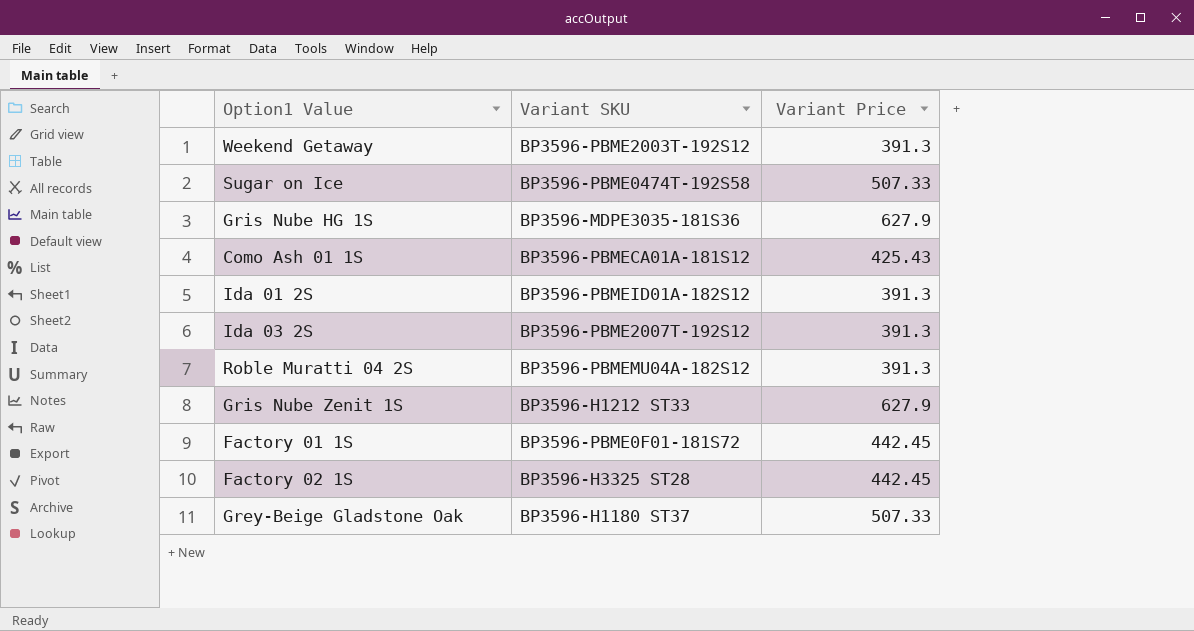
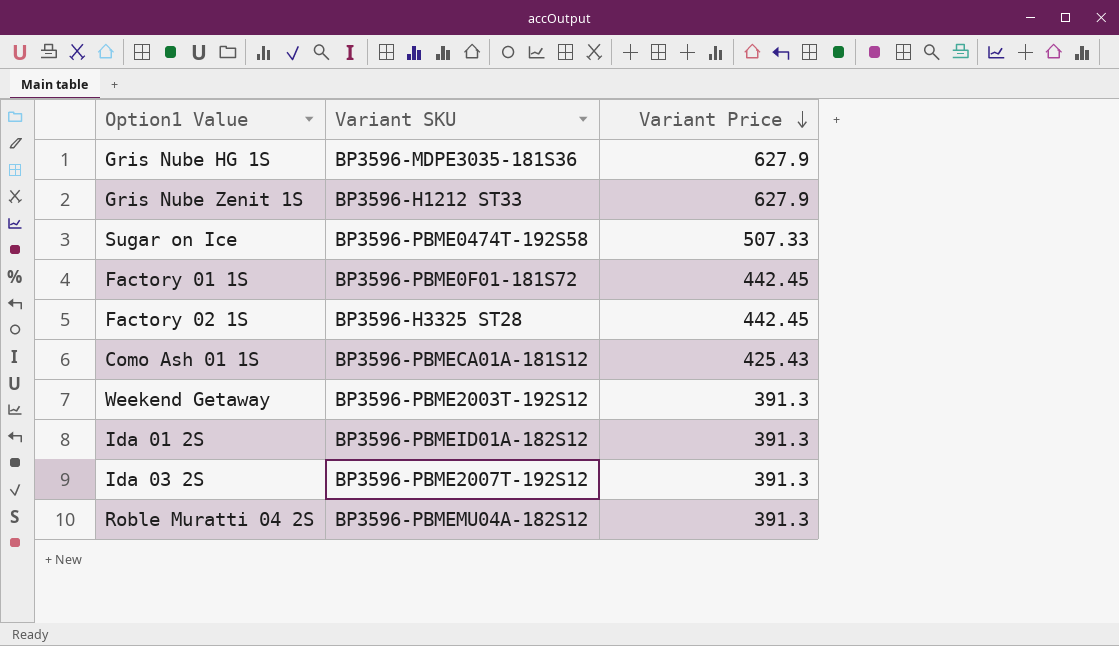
row order: none -> Variant Price descending
row Grey-Beige Gladstone Oak: BP3596-H1180 ST37 | 507.33 -> none

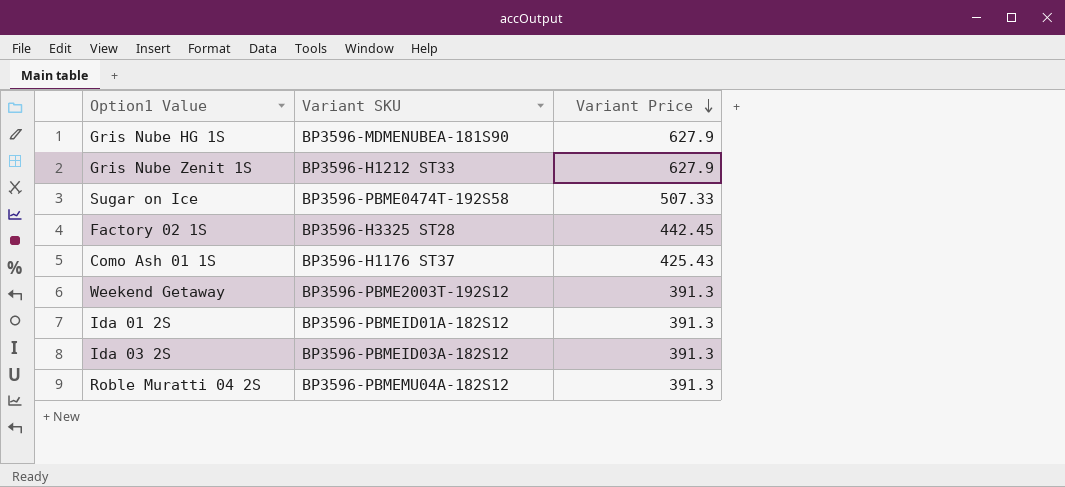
row Factory 01 1S: BP3596-PBME0F01-181S72 | 442.45 -> none
Gris Nube HG 1S | Variant SKU: BP3596-MDPE3035-181S36 -> BP3596-MDMENUBEA-181S90
Como Ash 01 1S | Variant SKU: BP3596-PBMECA01A-181S12 -> BP3596-H1176 ST37
Ida 03 2S | Variant SKU: BP3596-PBME2007T-192S12 -> BP3596-PBMEID03A-182S12

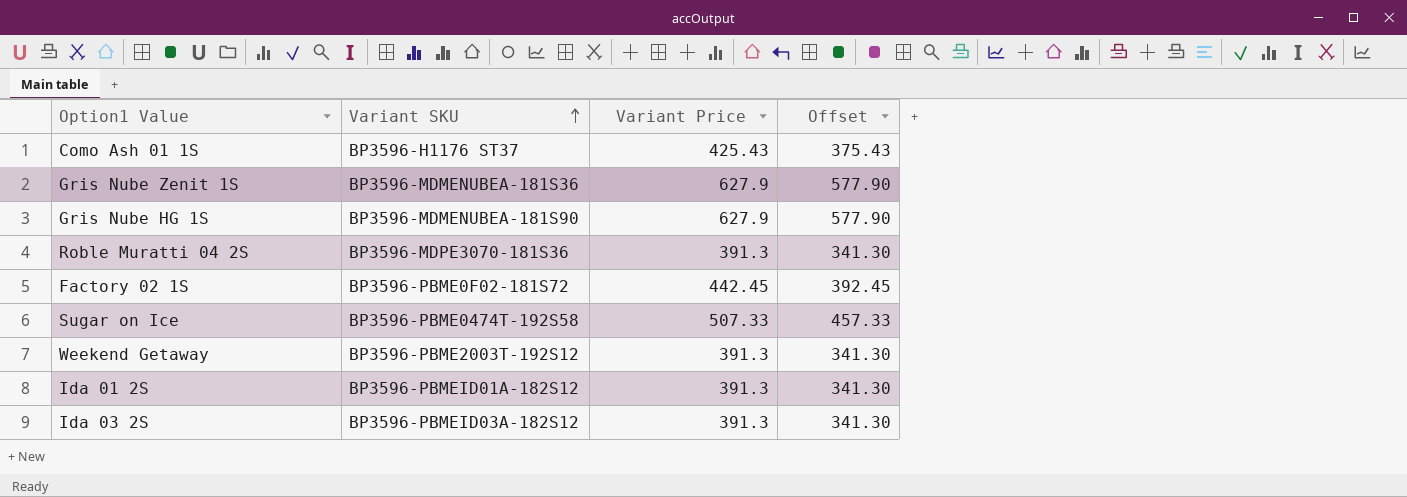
row order: Variant Price descending -> Variant SKU ascending
column Offset | formula: none -> [Variant Price] - 50
Gris Nube Zenit 1S | Variant SKU: BP3596-H1212 ST33 -> BP3596-MDMENUBEA-181S36
Roble Muratti 04 2S | Variant SKU: BP3596-PBMEMU04A-182S12 -> BP3596-MDPE3070-181S36
Factory 02 1S | Variant SKU: BP3596-H3325 ST28 -> BP3596-PBME0F02-181S72

